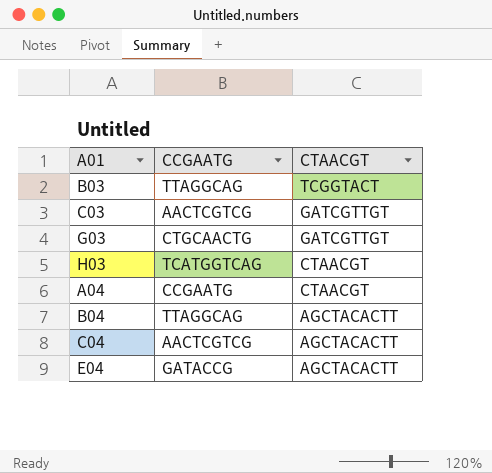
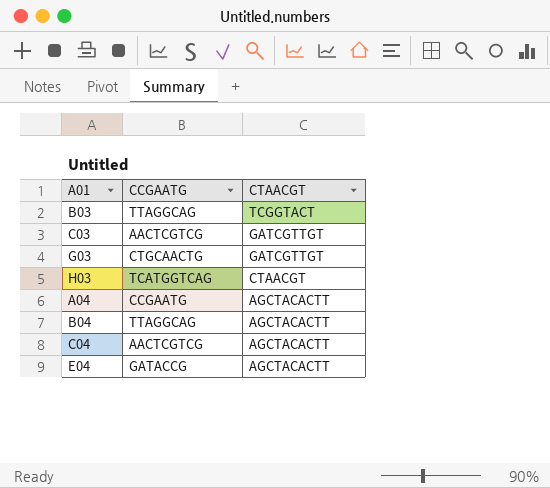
A04 | CTAACGT: CTAACGT -> AGCTACACTT

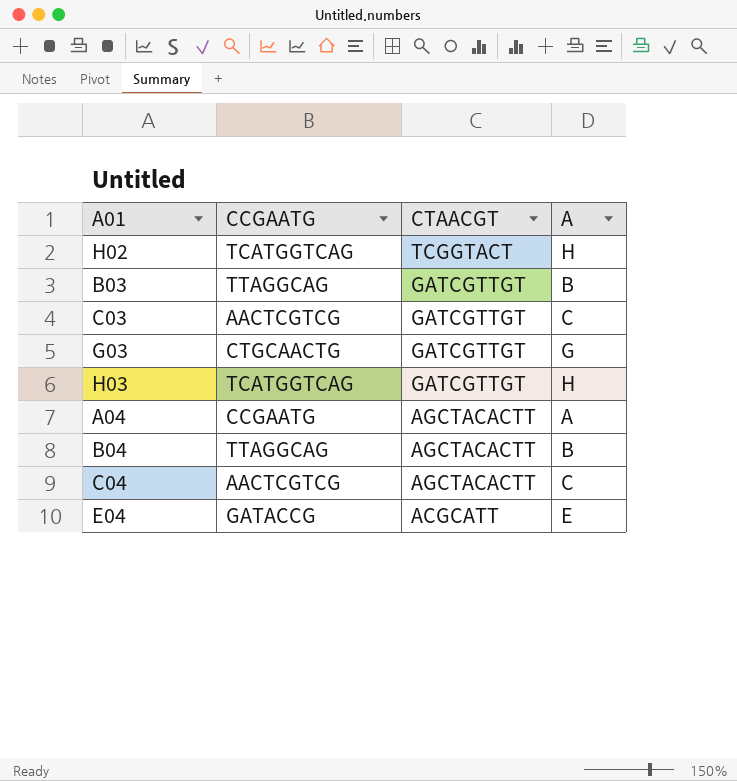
column A | position: none -> 4
row H02: none -> TCATGGTCAG | TCGGTACT | H
B03 | CTAACGT: TCGGTACT -> GATCGTTGT
H03 | CTAACGT: CTAACGT -> GATCGTTGT
E04 | CTAACGT: AGCTACACTT -> ACGCATT

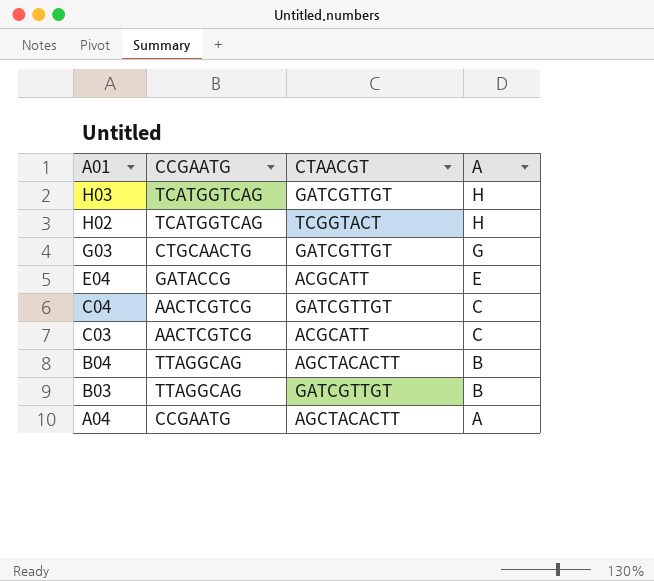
row order: CTAACGT descending -> A01 descending
C04 | CTAACGT: AGCTACACTT -> GATCGTTGT
C03 | CTAACGT: GATCGTTGT -> ACGCATT

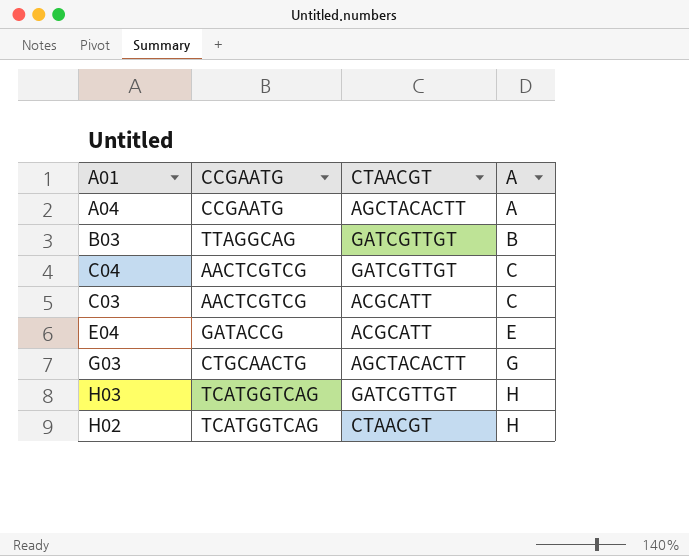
row order: A01 descending -> A ascending
row B04: TTAGGCAG | AGCTACACTT | B -> none
G03 | CTAACGT: GATCGTTGT -> AGCTACACTT
H02 | CTAACGT: TCGGTACT -> CTAACGT

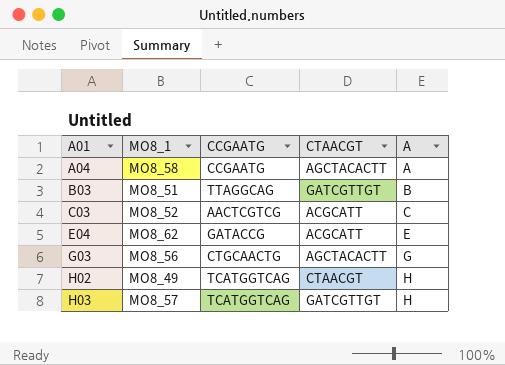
row order: A ascending -> A01 ascending
column MO8_1 | position: none -> 2
row C04: AACTCGTCG | GATCGTTGT | C -> none

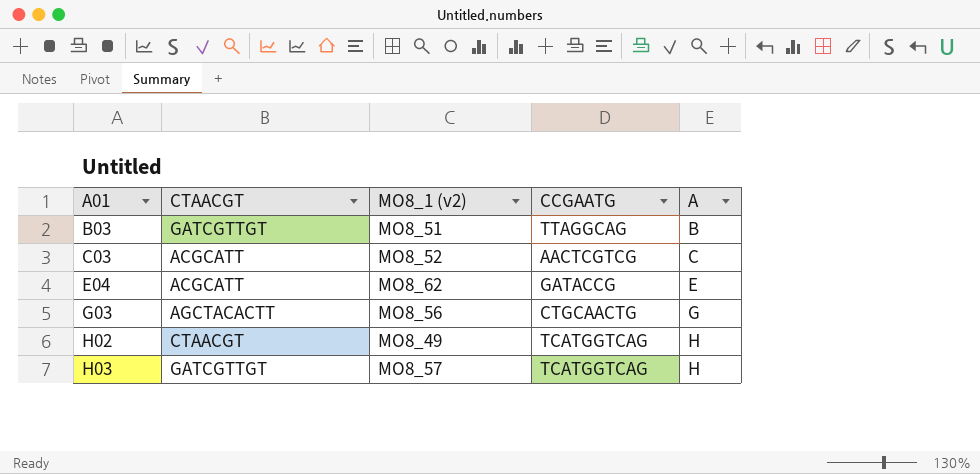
column CTAACGT | position: 4 -> 2
column name: MO8_1 -> MO8_1 (v2)
row A04: MO8_58 | CCGAATG | AGCTACACTT | A -> none

